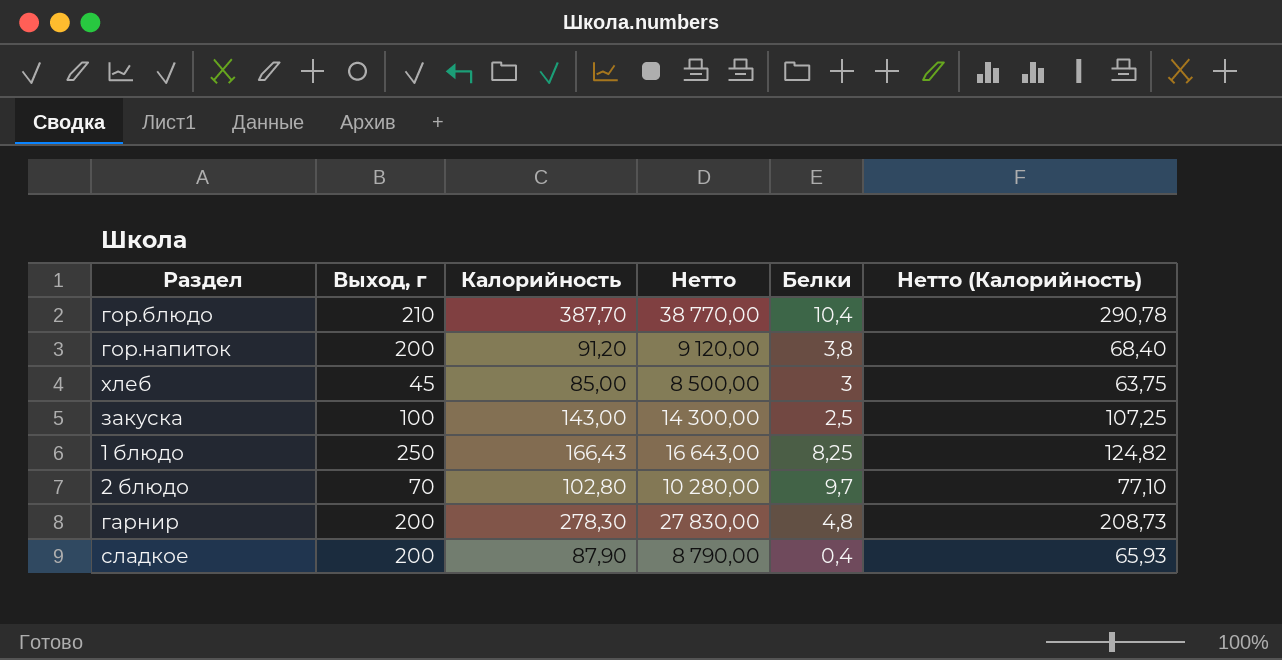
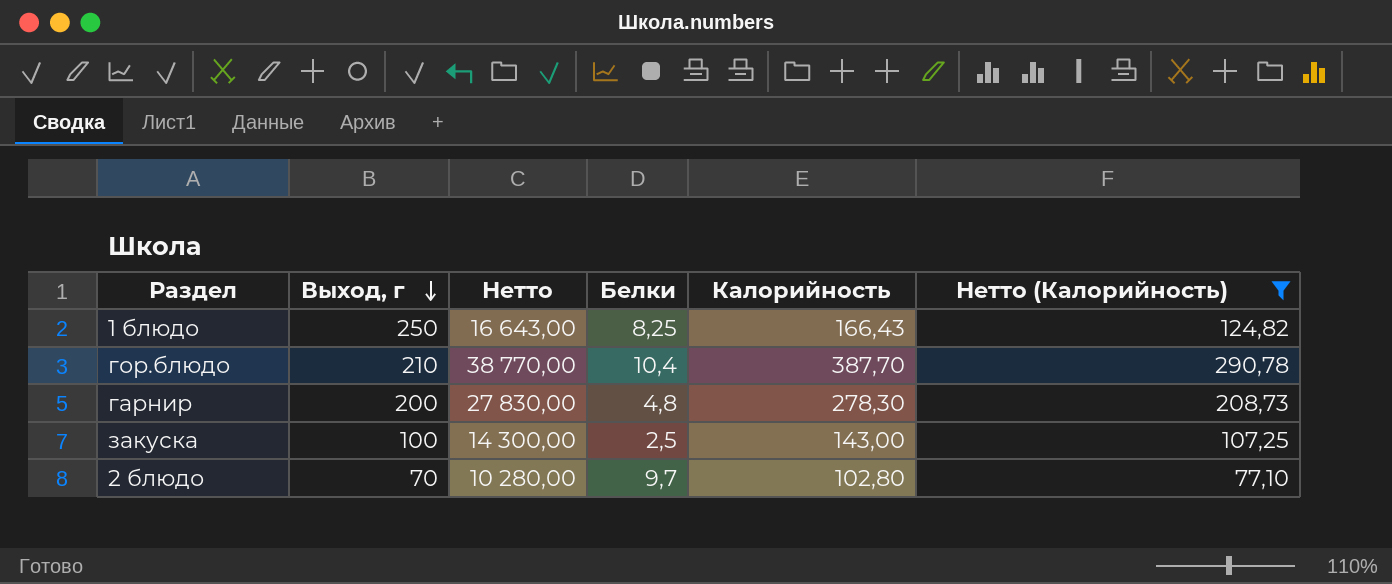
filter: none -> Нетто (Калорийность) >= 77,10
row order: none -> Выход, г descending
column Калорийность | position: 3 -> 5

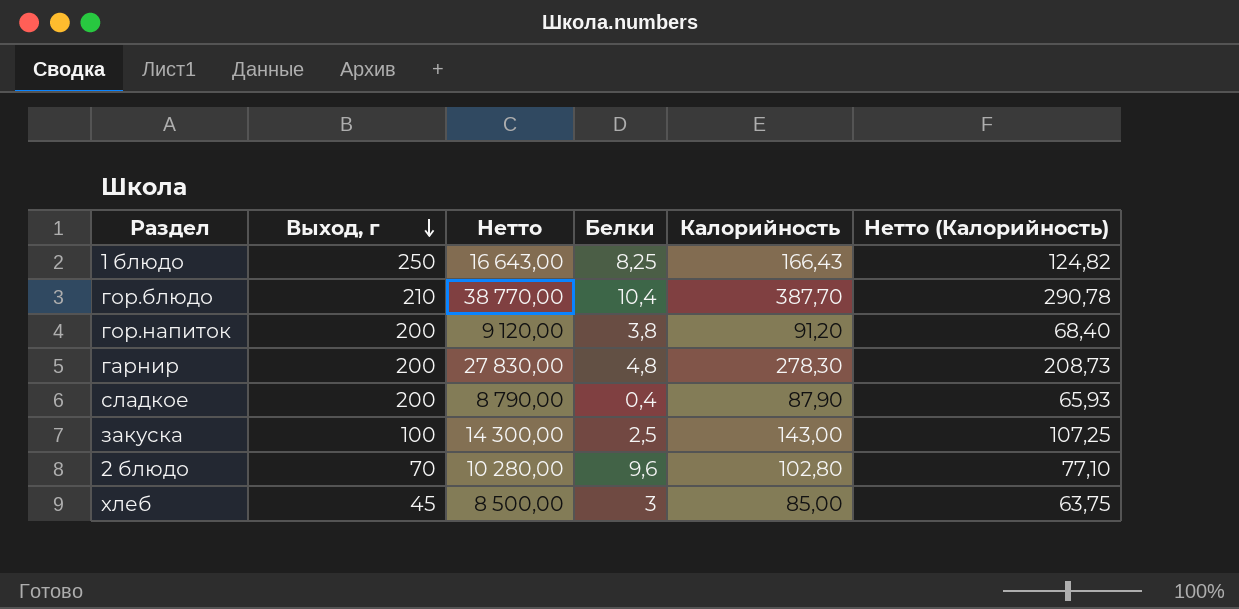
filter: Нетто (Калорийность) >= 77,10 -> none
2 блюдо | Белки: 9,7 -> 9,6

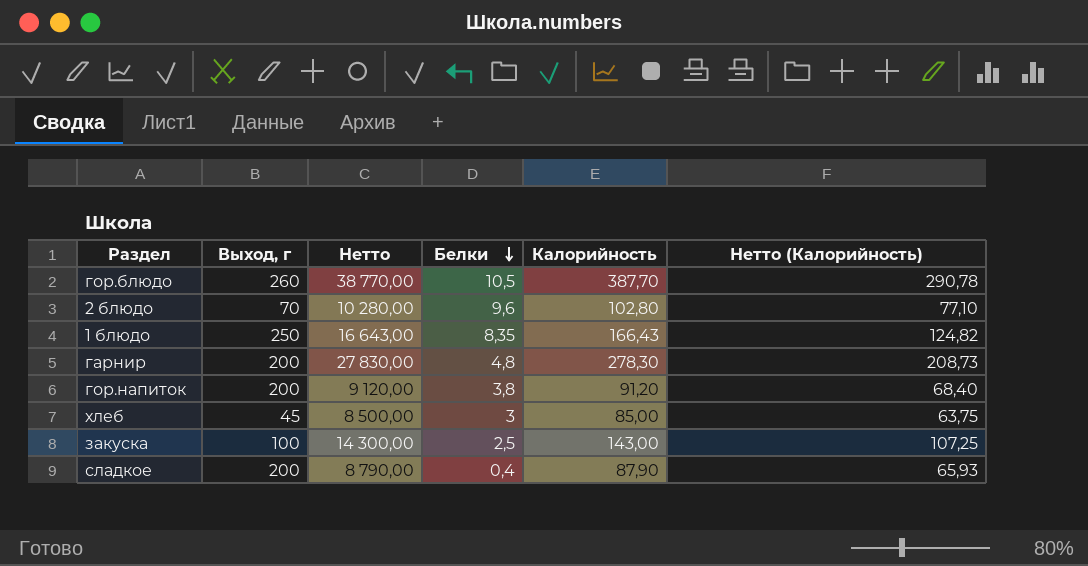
row order: Выход, г descending -> Белки descending
гор.блюдо | Выход, г: 210 -> 260
гор.блюдо | Белки: 10,4 -> 10,5
1 блюдо | Белки: 8,25 -> 8,35

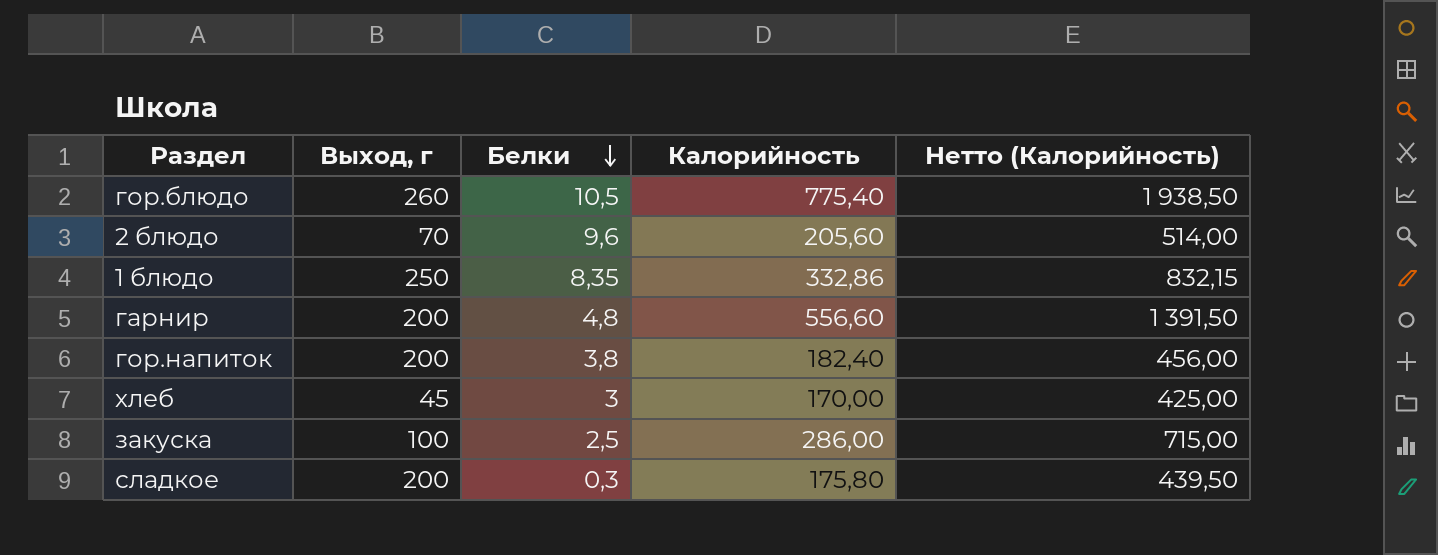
column Нетто | formula: [Калорийность] * 100 -> none
column Нетто (Калорийность) | formula: [Калорийность] * 0,75 -> [Калорийность] * 2,5
гор.блюдо | Калорийность: 387,70 -> 775,40
2 блюдо | Калорийность: 102,80 -> 205,60
1 блюдо | Калорийность: 166,43 -> 332,86
гарнир | Калорийность: 278,30 -> 556,60
гор.напиток | Калорийность: 91,20 -> 182,40
хлеб | Калорийность: 85,00 -> 170,00
закуска | Калорийность: 143,00 -> 286,00
сладкое | Белки: 0,4 -> 0,3
сладкое | Калорийность: 87,90 -> 175,80

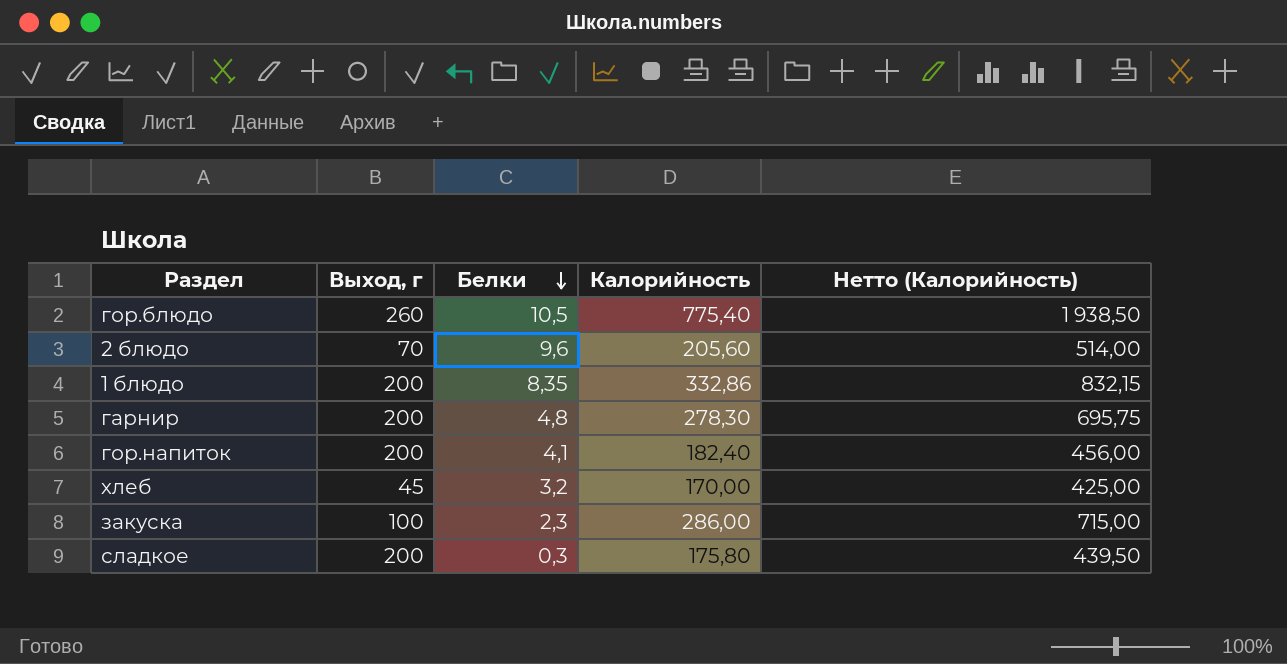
1 блюдо | Выход, г: 250 -> 200
гарнир | Калорийность: 556,60 -> 278,30
гарнир | Нетто (Калорийность): 1 391,50 -> 695,75
гор.напиток | Белки: 3,8 -> 4,1
хлеб | Белки: 3 -> 3,2
закуска | Белки: 2,5 -> 2,3

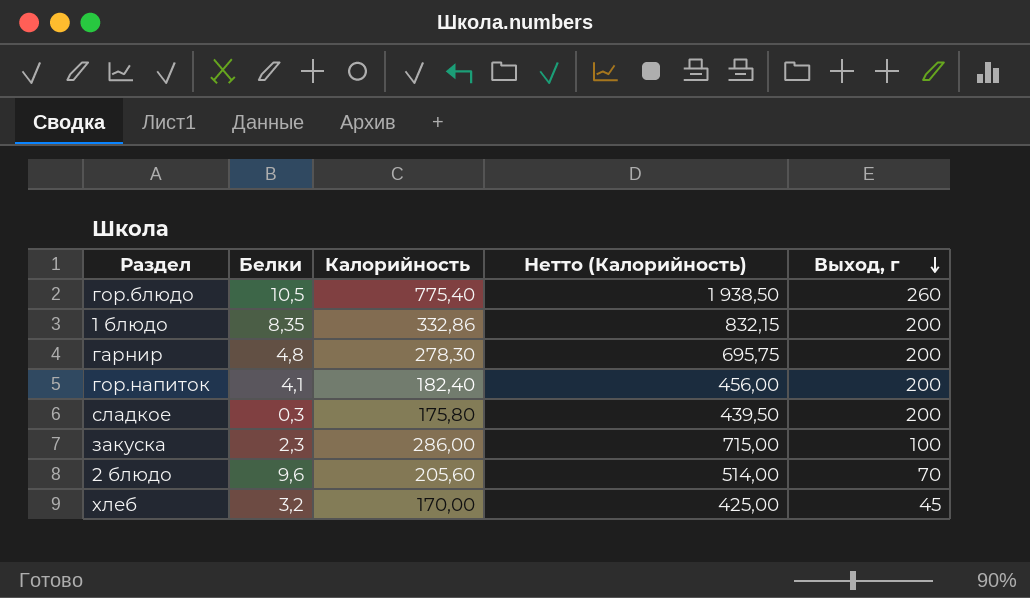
row order: Белки descending -> Выход, г descending
column Выход, г | position: 2 -> 5

